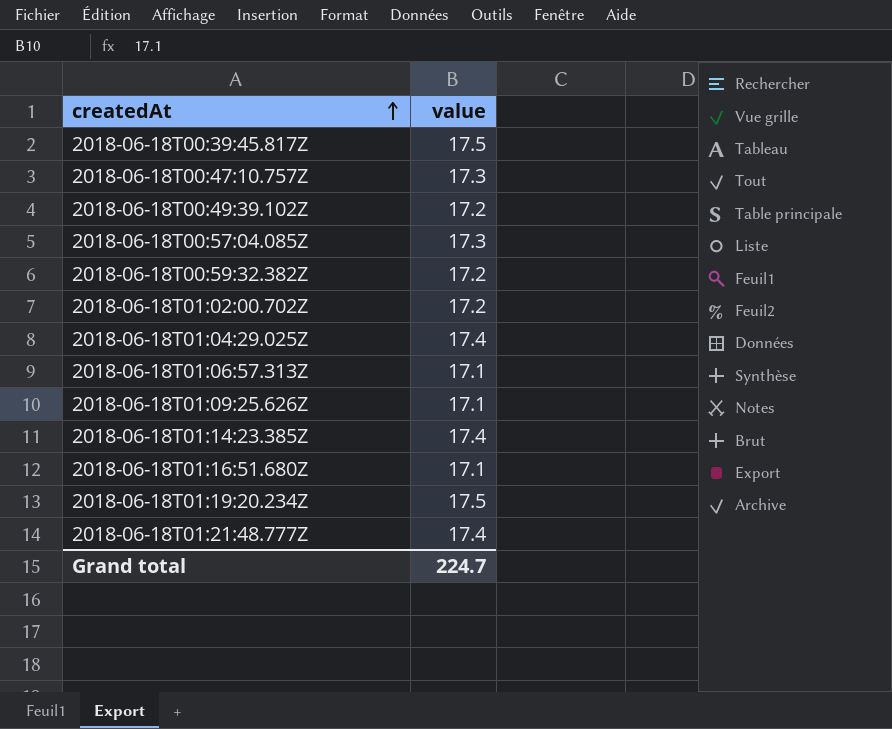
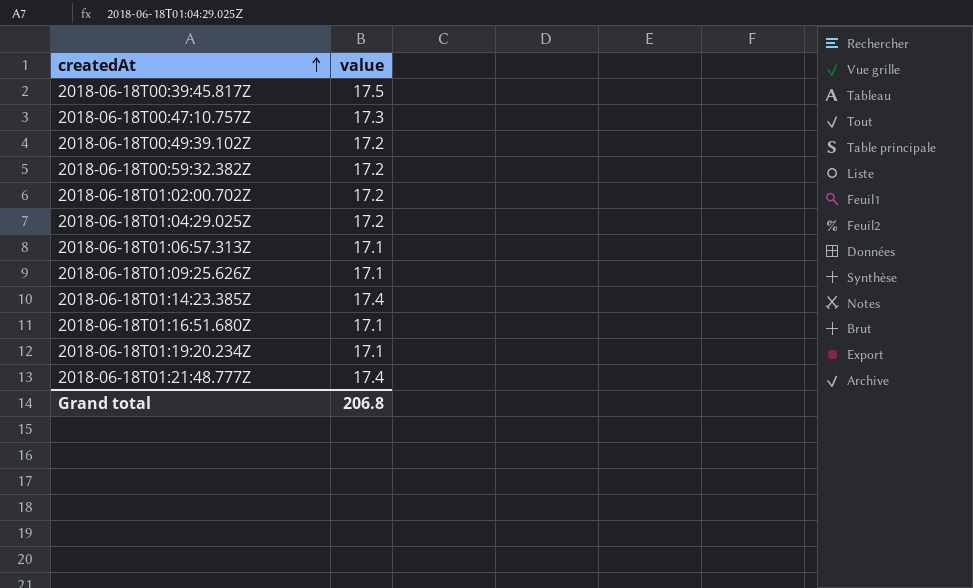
row 2018-06-18T00:57:04.085Z: 17.3 -> none
2018-06-18T01:04:29.025Z | value: 17.4 -> 17.2
2018-06-18T01:19:20.234Z | value: 17.5 -> 17.1
Grand total | value: 224.7 -> 206.8

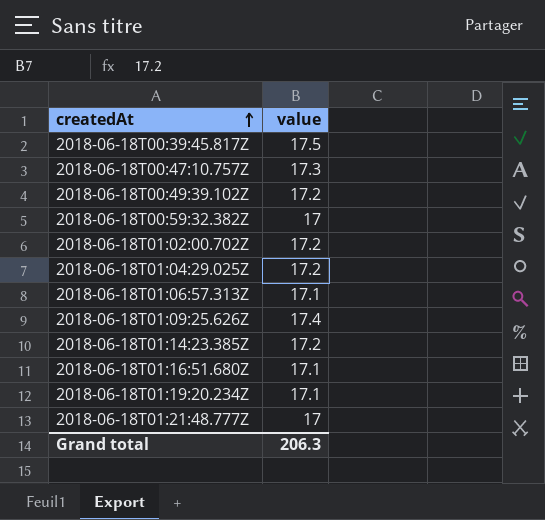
2018-06-18T00:59:32.382Z | value: 17.2 -> 17
2018-06-18T01:09:25.626Z | value: 17.1 -> 17.4
2018-06-18T01:14:23.385Z | value: 17.4 -> 17.2
2018-06-18T01:21:48.777Z | value: 17.4 -> 17
Grand total | value: 206.8 -> 206.3

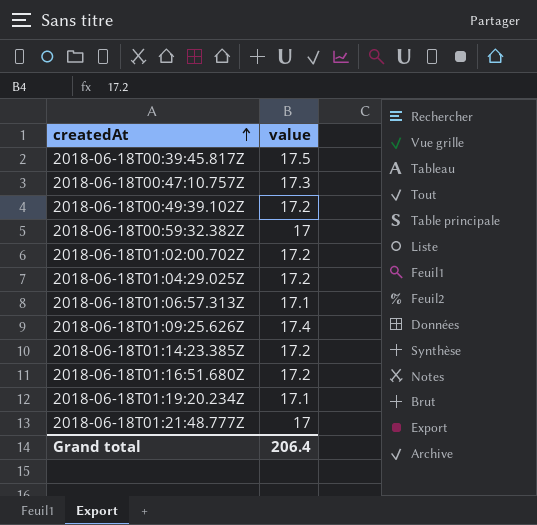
2018-06-18T01:16:51.680Z | value: 17.1 -> 17.2
Grand total | value: 206.3 -> 206.4

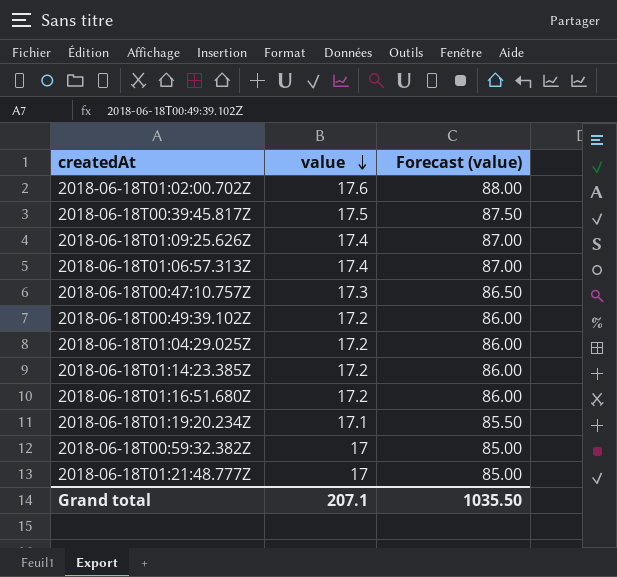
row order: createdAt ascending -> value descending
column Forecast (value) | formula: none -> [value] * 5
2018-06-18T01:02:00.702Z | value: 17.2 -> 17.6
2018-06-18T01:06:57.313Z | value: 17.1 -> 17.4
Grand total | value: 206.4 -> 207.1

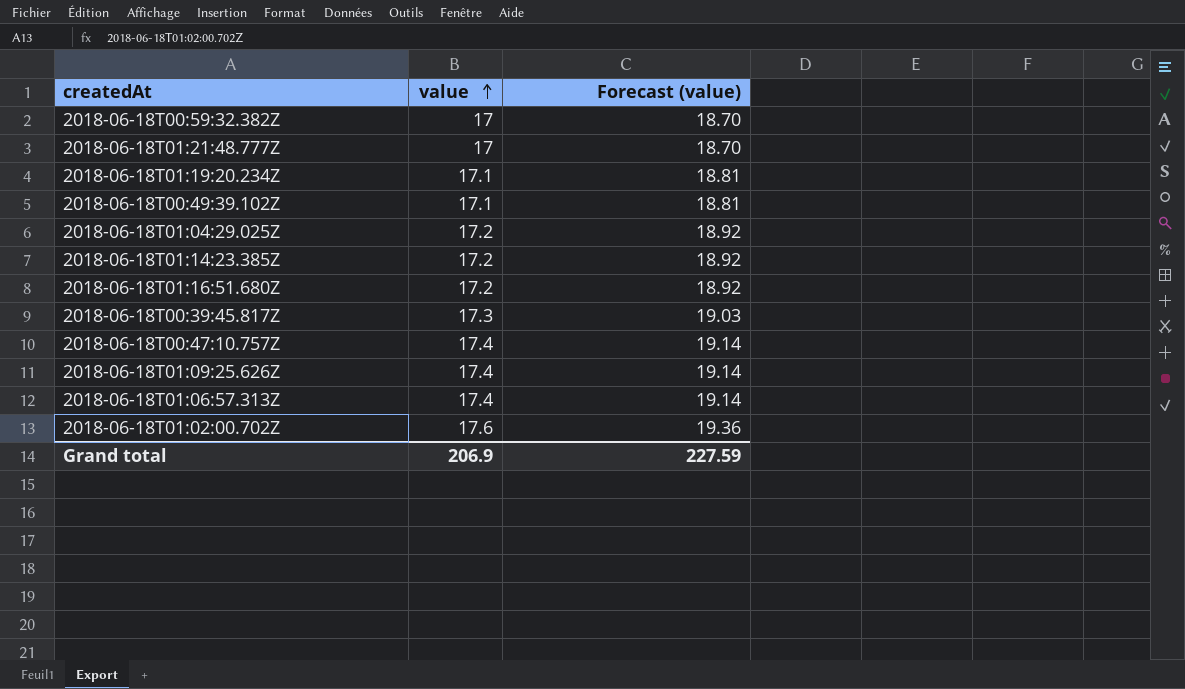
row order: value descending -> value ascending
column Forecast (value) | formula: [value] * 5 -> [value] * 1.1
2018-06-18T00:49:39.102Z | value: 17.2 -> 17.1
2018-06-18T00:39:45.817Z | value: 17.5 -> 17.3
2018-06-18T00:47:10.757Z | value: 17.3 -> 17.4
Grand total | value: 207.1 -> 206.9
Grand total | Forecast (value): 1035.50 -> 227.59

